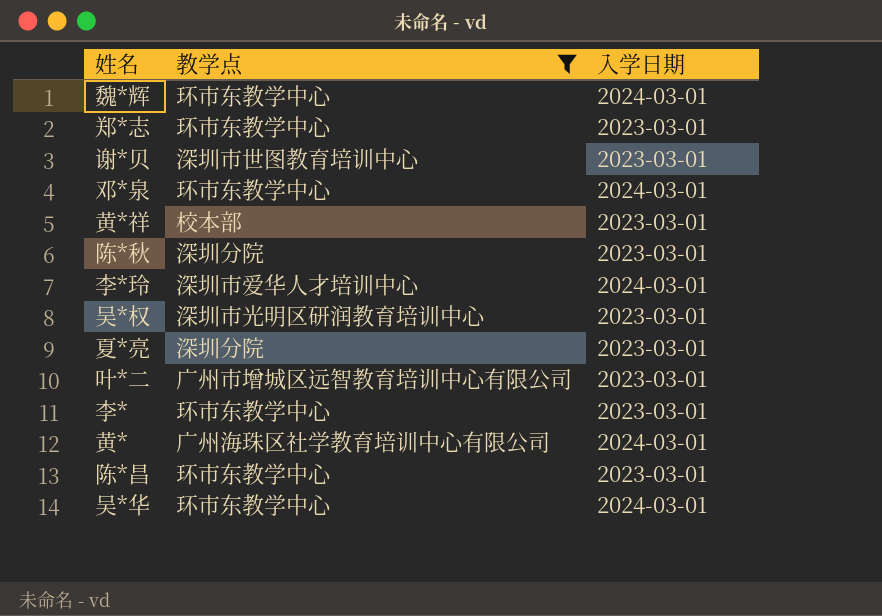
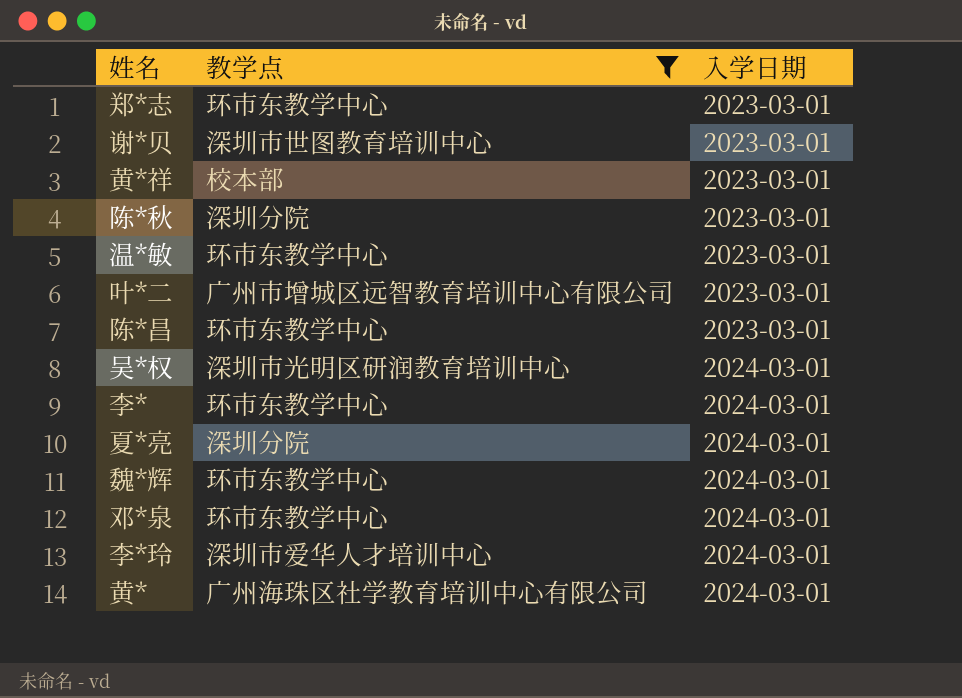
row order: none -> 入学日期 ascending
row 吴*华: 环市东教学中心 | 2024-03-01 -> none
row 温*敏: none -> 环市东教学中心 | 2023-03-01
吴*权 | 入学日期: 2023-03-01 -> 2024-03-01
李* | 入学日期: 2023-03-01 -> 2024-03-01
夏*亮 | 入学日期: 2023-03-01 -> 2024-03-01

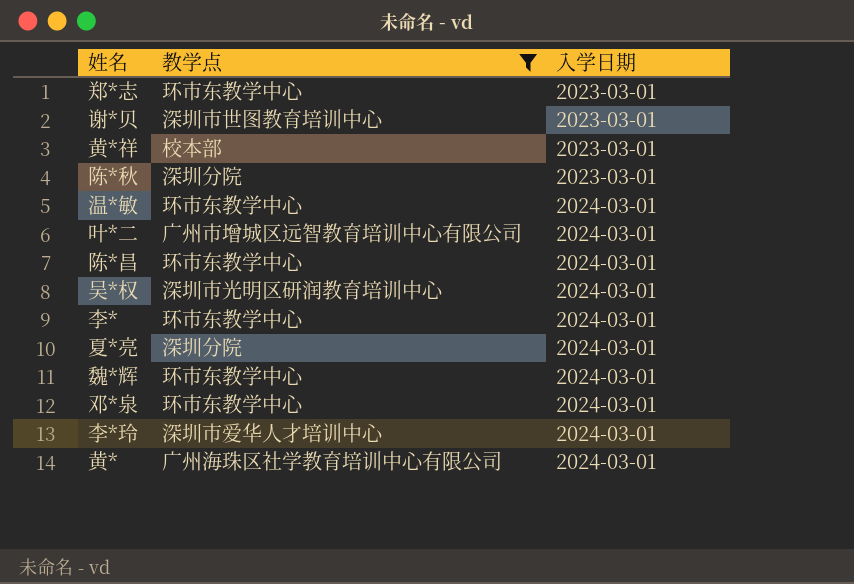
温*敏 | 入学日期: 2023-03-01 -> 2024-03-01
叶*二 | 入学日期: 2023-03-01 -> 2024-03-01
陈*昌 | 入学日期: 2023-03-01 -> 2024-03-01

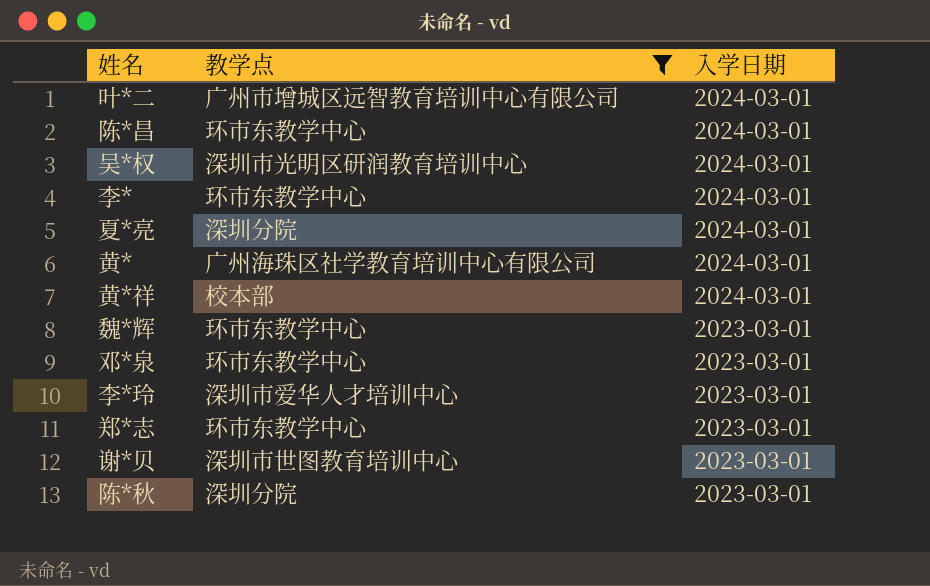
row order: 入学日期 ascending -> 入学日期 descending
row 温*敏: 环市东教学中心 | 2024-03-01 -> none
黄*祥 | 入学日期: 2023-03-01 -> 2024-03-01
魏*辉 | 入学日期: 2024-03-01 -> 2023-03-01
邓*泉 | 入学日期: 2024-03-01 -> 2023-03-01
李*玲 | 入学日期: 2024-03-01 -> 2023-03-01

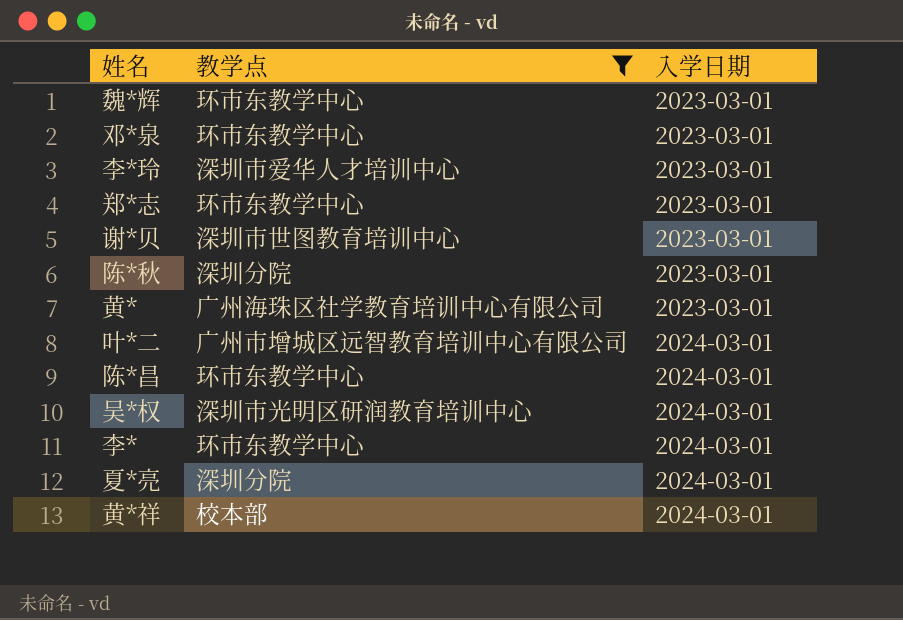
row order: 入学日期 descending -> 入学日期 ascending
黄* | 入学日期: 2024-03-01 -> 2023-03-01

